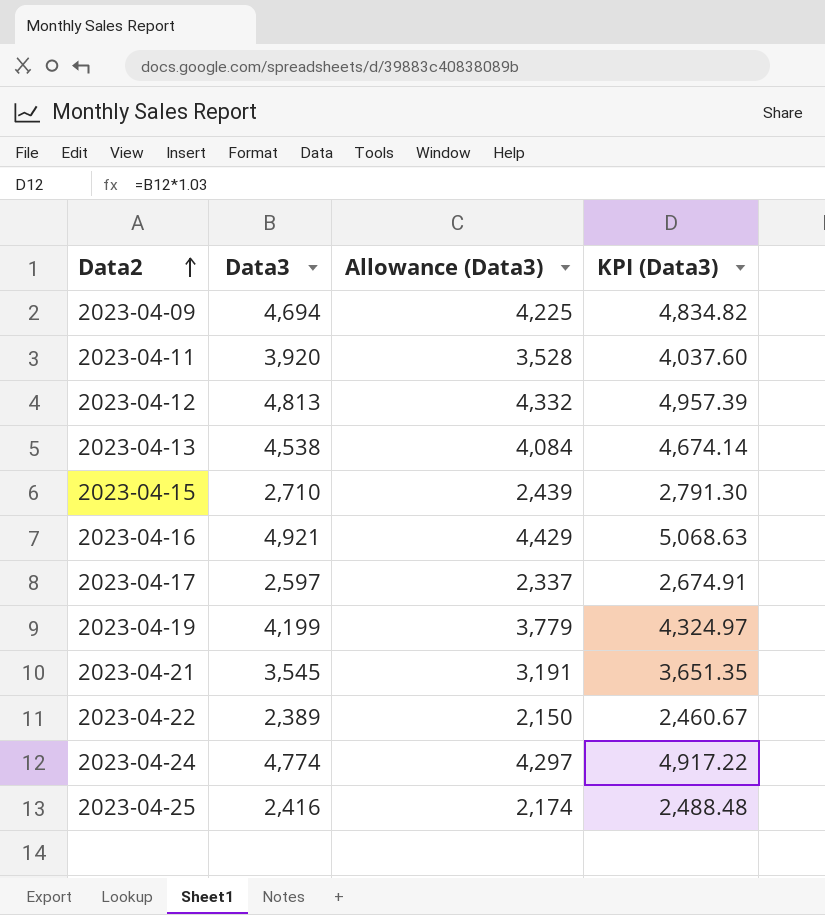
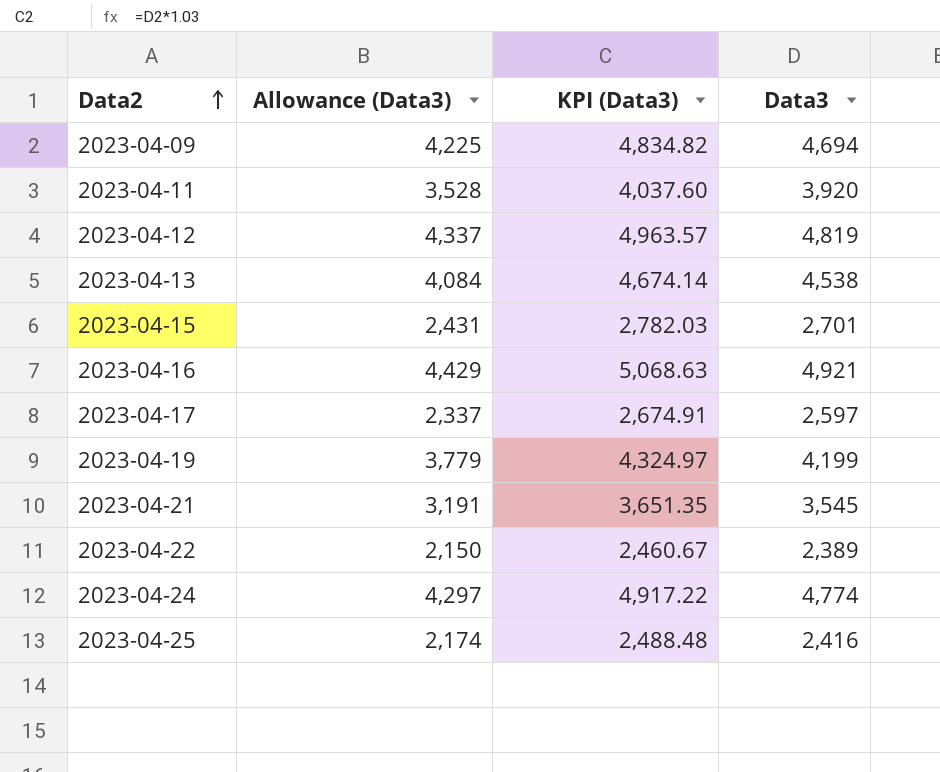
column Data3 | position: 2 -> 4
2023-04-12 | Allowance (Data3): 4,332 -> 4,337
2023-04-12 | KPI (Data3): 4,957.39 -> 4,963.57
2023-04-12 | Data3: 4,813 -> 4,819
2023-04-15 | Allowance (Data3): 2,439 -> 2,431
2023-04-15 | KPI (Data3): 2,791.30 -> 2,782.03
2023-04-15 | Data3: 2,710 -> 2,701

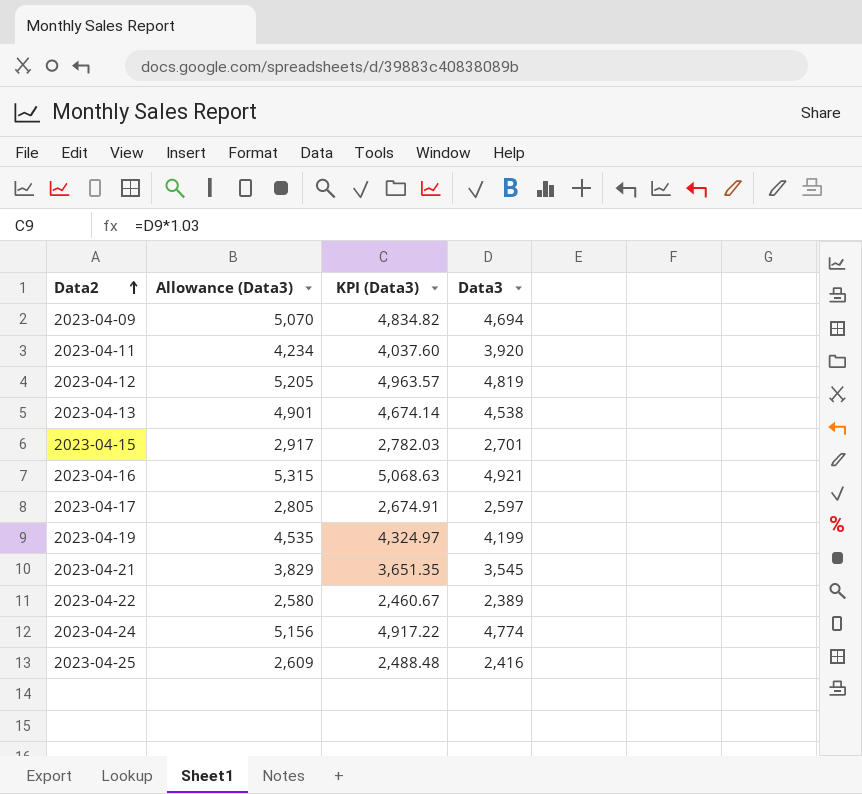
column Allowance (Data3) | formula: [Data3] * 0.9 -> [Data3] * 1.08

